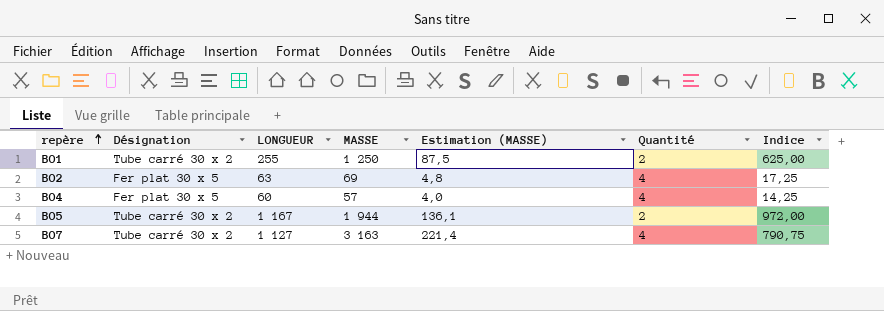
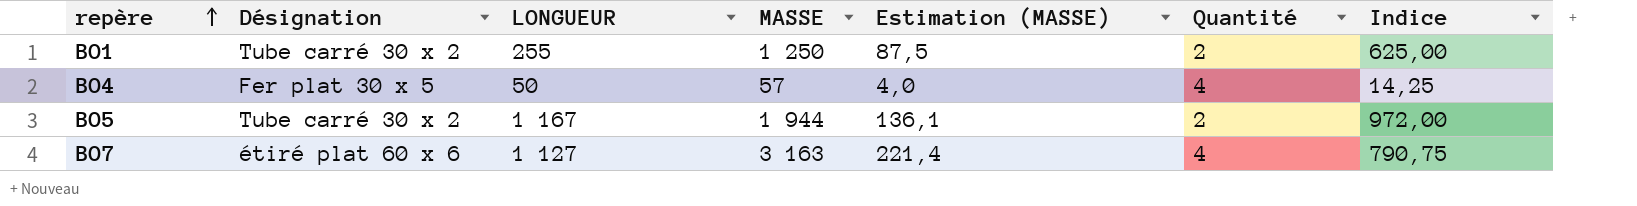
row BO2: Fer plat 30 x 5 | 63 | 69 | 4,8 | 4 | 17,25 -> none
BO4 | LONGUEUR: 60 -> 50
BO7 | Désignation: Tube carré 30 x 2 -> étiré plat 60 x 6

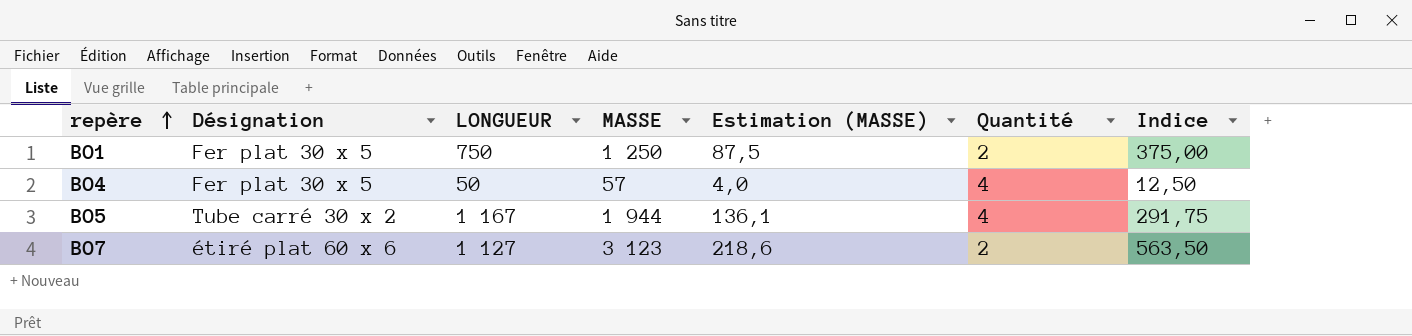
column Indice | formula: [MASSE] / [Quantité] -> [LONGUEUR] / [Quantité]
BO1 | Désignation: Tube carré 30 x 2 -> Fer plat 30 x 5
BO1 | LONGUEUR: 255 -> 750
BO5 | Quantité: 2 -> 4
BO7 | MASSE: 3 163 -> 3 123
BO7 | Estimation (MASSE): 221,4 -> 218,6
BO7 | Quantité: 4 -> 2

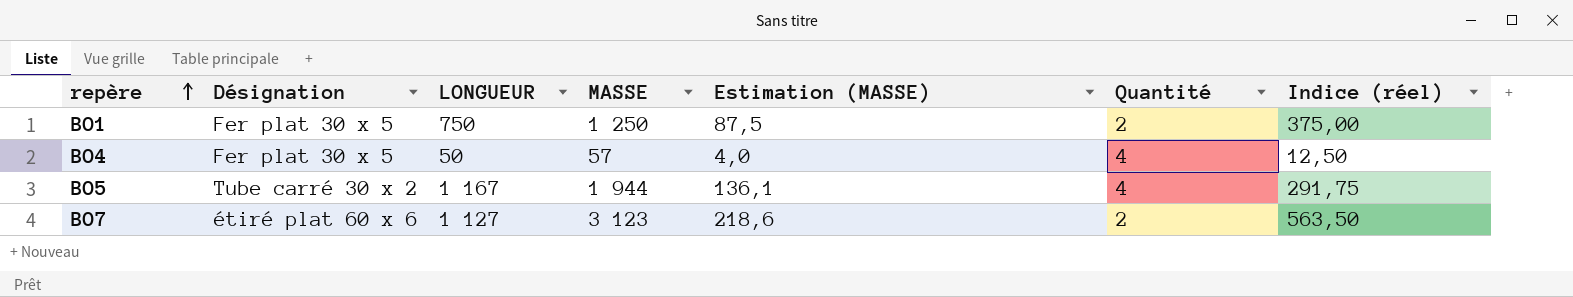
column name: Indice -> Indice (réel)

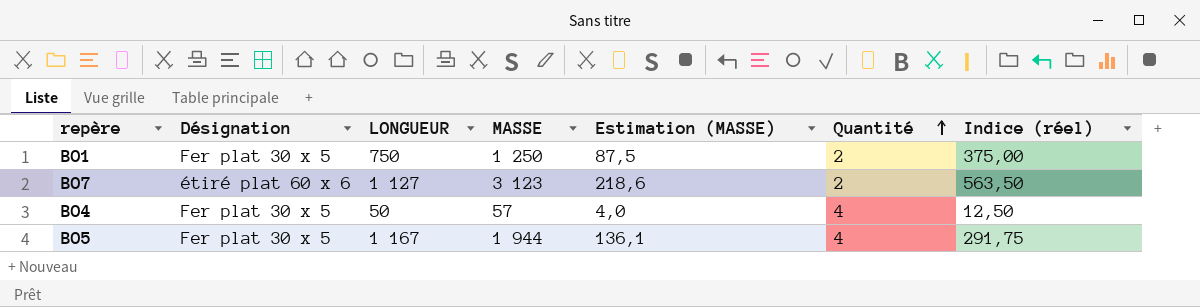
row order: repère ascending -> Quantité ascending
BO5 | Désignation: Tube carré 30 x 2 -> Fer plat 30 x 5

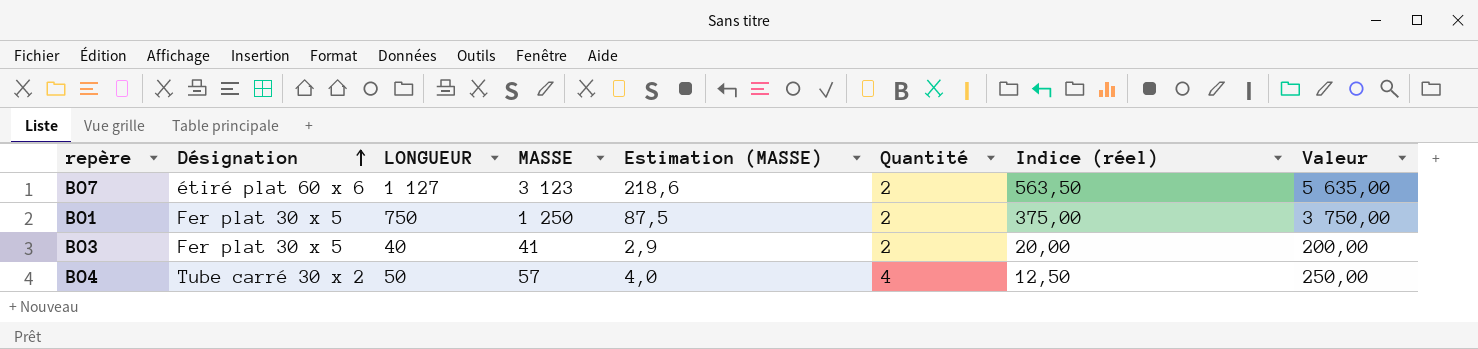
row order: Quantité ascending -> Désignation ascending
column Valeur | formula: none -> [LONGUEUR] * 5
row BO5: Fer plat 30 x 5 | 1 167 | 1 944 | 136,1 | 4 | 291,75 -> none
row BO3: none -> Fer plat 30 x 5 | 40 | 41 | 2,9 | 2 | 20,00 | 200,00
BO4 | Désignation: Fer plat 30 x 5 -> Tube carré 30 x 2

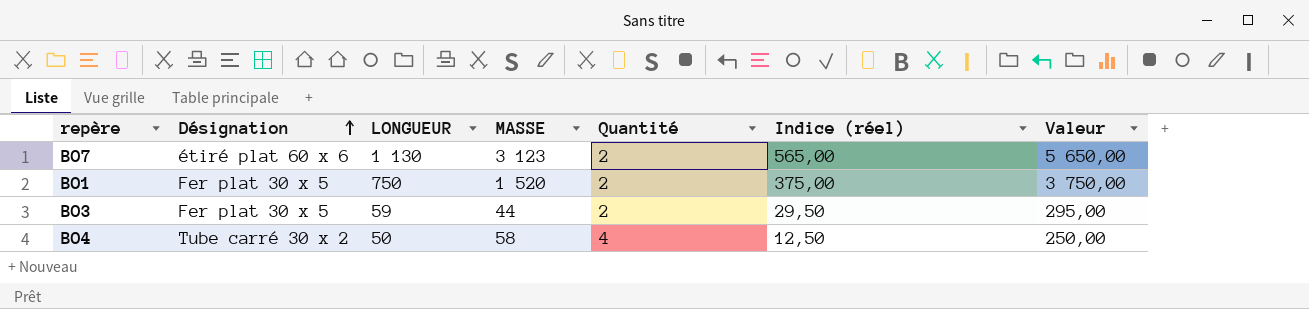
column Estimation (MASSE) | formula: [MASSE] * 0,07 -> none
BO7 | LONGUEUR: 1 127 -> 1 130
BO7 | Indice (réel): 563,50 -> 565,00
BO7 | Valeur: 5 635,00 -> 5 650,00
BO1 | MASSE: 1 250 -> 1 520
BO3 | LONGUEUR: 40 -> 59
BO3 | MASSE: 41 -> 44
BO3 | Indice (réel): 20,00 -> 29,50
BO3 | Valeur: 200,00 -> 295,00
BO4 | MASSE: 57 -> 58

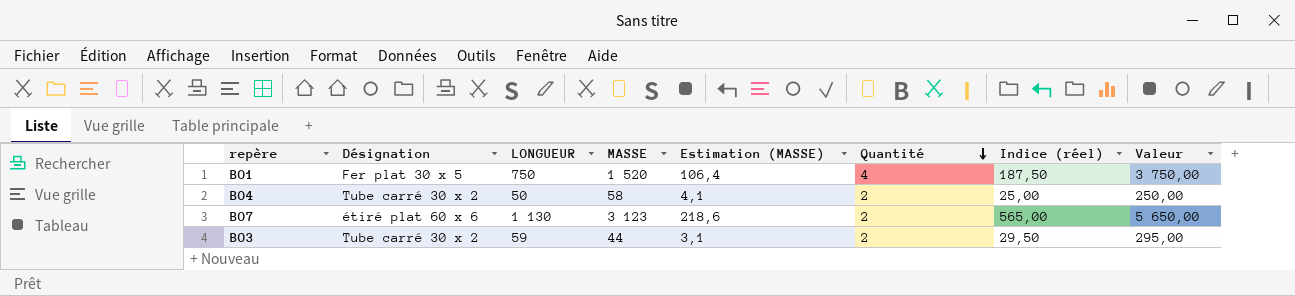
row order: Désignation ascending -> Quantité descending
column Estimation (MASSE) | formula: none -> [MASSE] * 0,07
BO1 | Quantité: 2 -> 4
BO1 | Indice (réel): 375,00 -> 187,50
BO4 | Quantité: 4 -> 2
BO4 | Indice (réel): 12,50 -> 25,00
BO3 | Désignation: Fer plat 30 x 5 -> Tube carré 30 x 2

